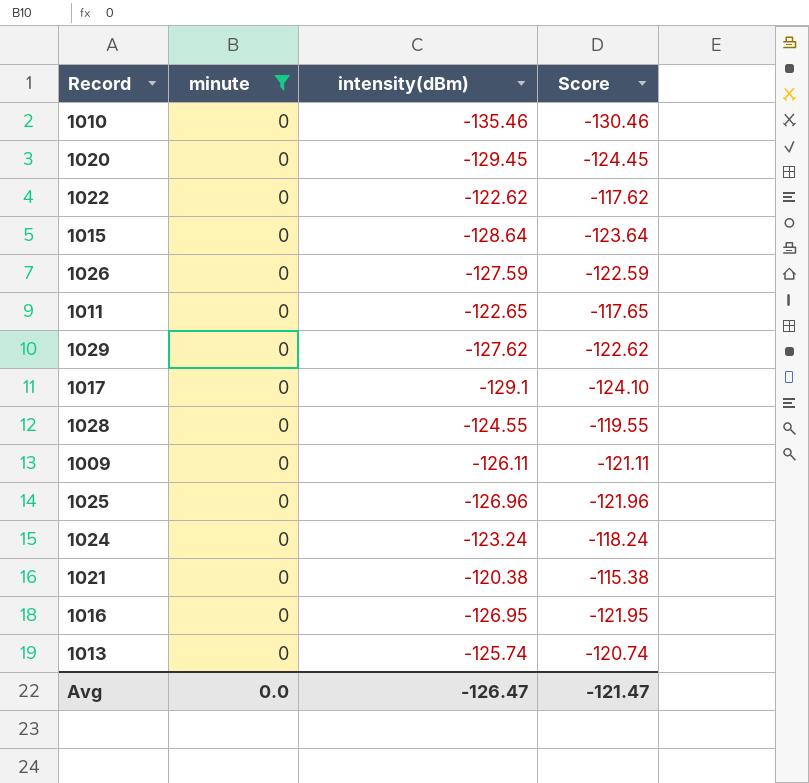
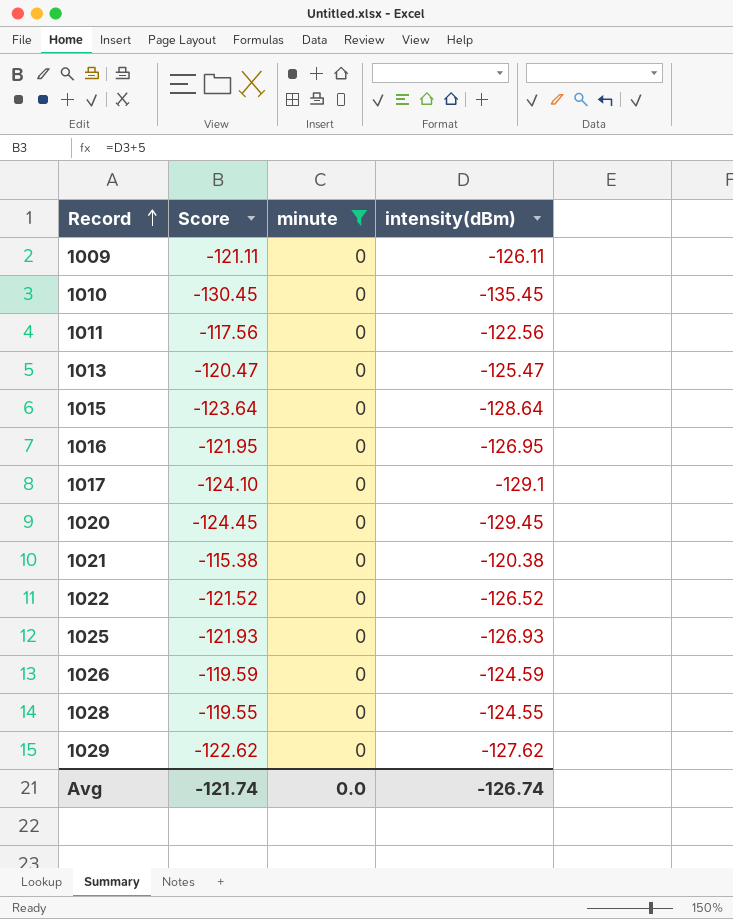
row order: none -> Record ascending
column Score | position: 4 -> 2
row 1024: 0 | -123.24 | -118.24 -> none
1010 | Score: -130.46 -> -130.45
1010 | intensity(dBm): -135.46 -> -135.45
1011 | Score: -117.65 -> -117.56
1011 | intensity(dBm): -122.65 -> -122.56
1013 | Score: -120.74 -> -120.47
1013 | intensity(dBm): -125.74 -> -125.47
1022 | Score: -117.62 -> -121.52
1022 | intensity(dBm): -122.62 -> -126.52
1025 | Score: -121.96 -> -121.93
1025 | intensity(dBm): -126.96 -> -126.93
1026 | Score: -122.59 -> -119.59
1026 | intensity(dBm): -127.59 -> -124.59
Avg | Score: -121.47 -> -121.74
Avg | intensity(dBm): -126.47 -> -126.74

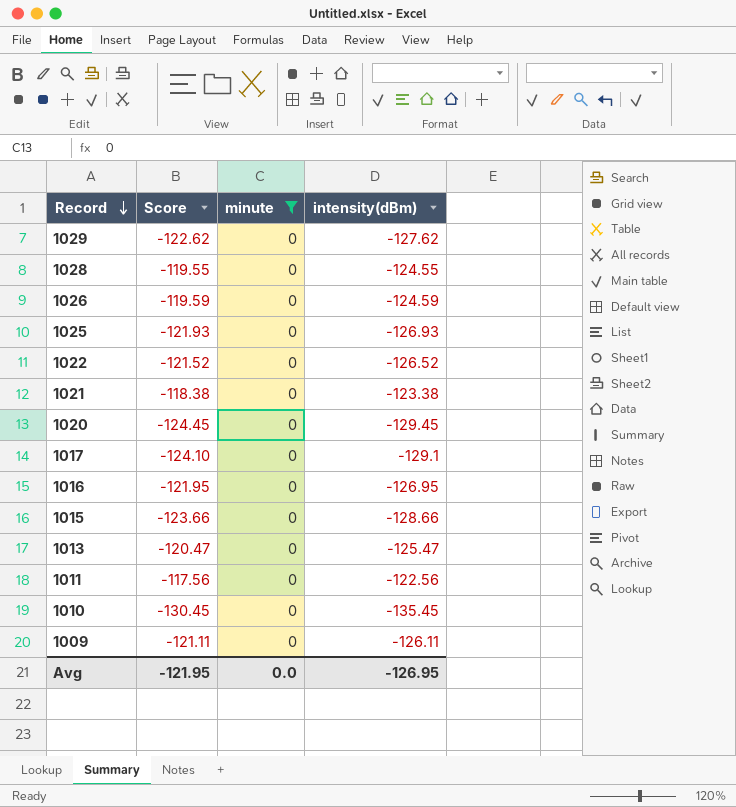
row order: Record ascending -> Record descending
1021 | Score: -115.38 -> -118.38
1021 | intensity(dBm): -120.38 -> -123.38
1015 | Score: -123.64 -> -123.66
1015 | intensity(dBm): -128.64 -> -128.66
Avg | Score: -121.74 -> -121.95
Avg | intensity(dBm): -126.74 -> -126.95

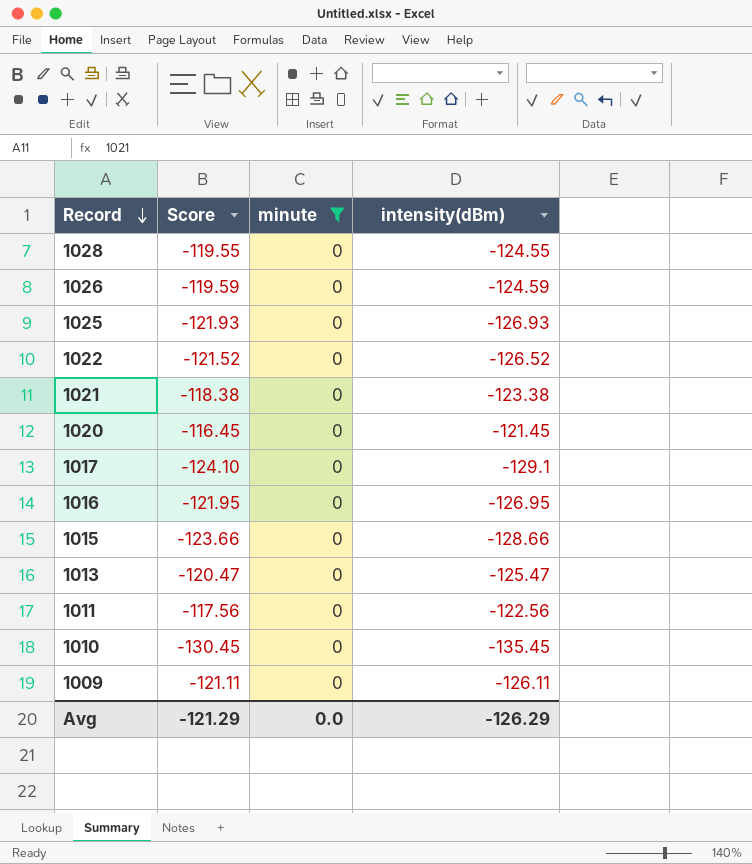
row 1029: -122.62 | 0 | -127.62 -> none
1020 | Score: -124.45 -> -116.45
1020 | intensity(dBm): -129.45 -> -121.45
Avg | Score: -121.95 -> -121.29
Avg | intensity(dBm): -126.95 -> -126.29

